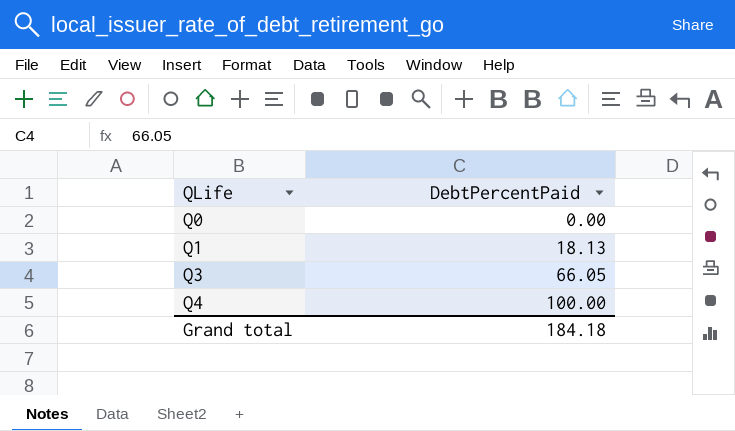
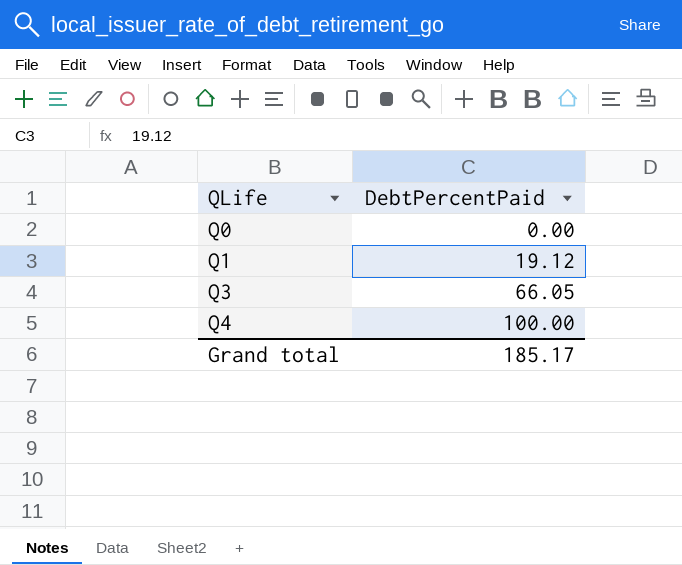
Q1 | DebtPercentPaid: 18.13 -> 19.12
Grand total | DebtPercentPaid: 184.18 -> 185.17

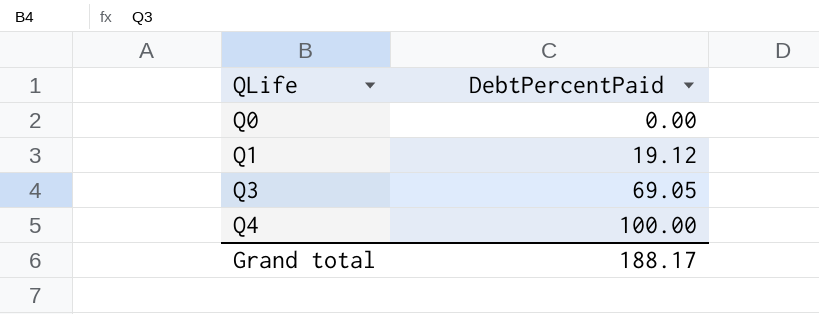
Q3 | DebtPercentPaid: 66.05 -> 69.05
Grand total | DebtPercentPaid: 185.17 -> 188.17

